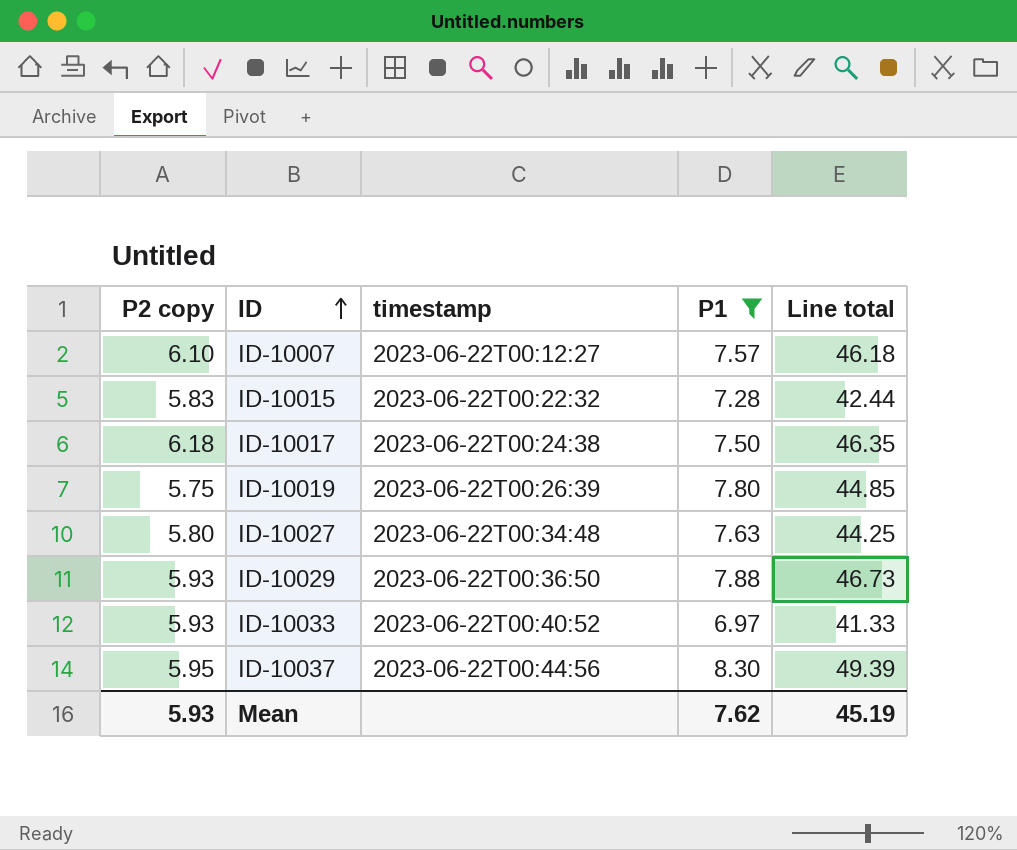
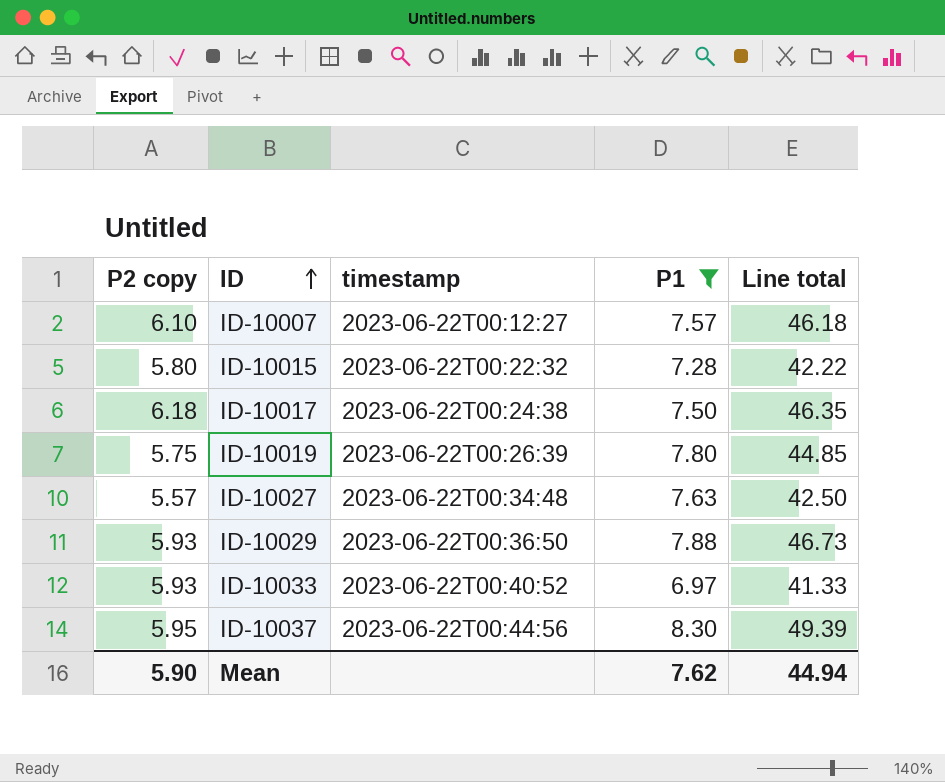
ID-10015 | P2 copy: 5.83 -> 5.80
ID-10015 | Line total: 42.44 -> 42.22
ID-10027 | P2 copy: 5.80 -> 5.57
ID-10027 | Line total: 44.25 -> 42.50
Mean | P2 copy: 5.93 -> 5.90
Mean | Line total: 45.19 -> 44.94

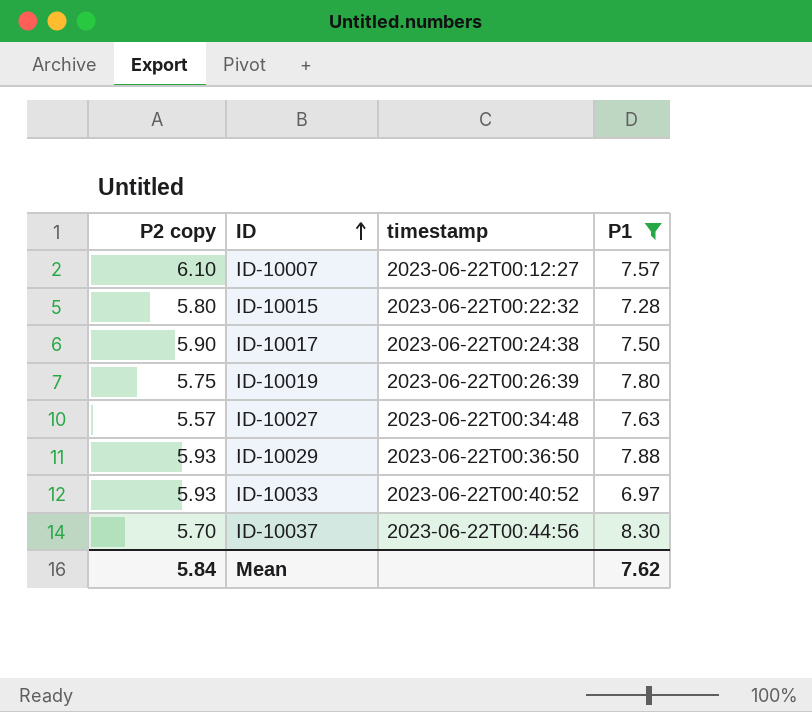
column Line total | formula: [P2 copy] * [P1] -> none
ID-10017 | P2 copy: 6.18 -> 5.90
ID-10037 | P2 copy: 5.95 -> 5.70
Mean | P2 copy: 5.90 -> 5.84

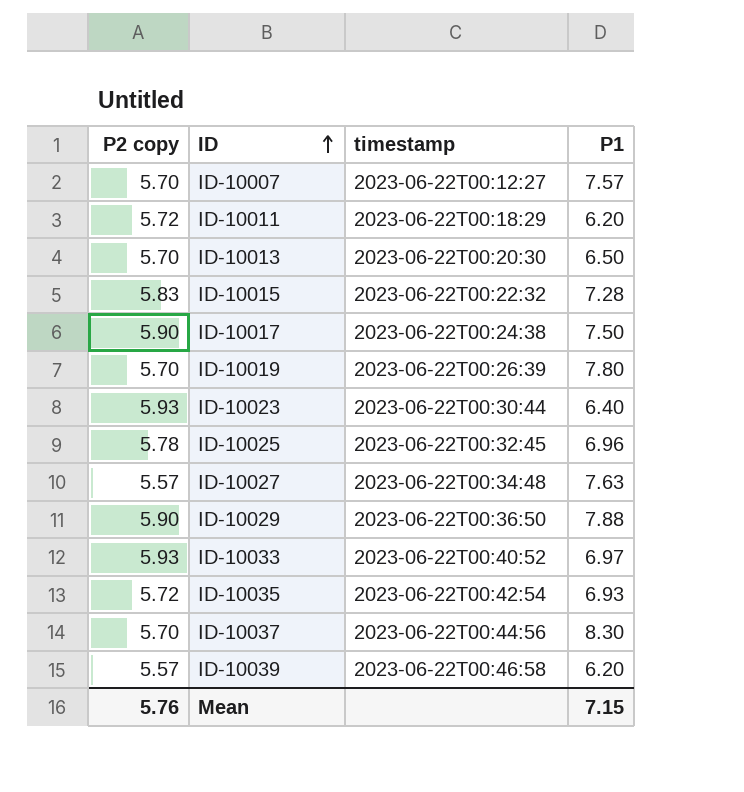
filter: P1 >= 6.97 -> none
ID-10007 | P2 copy: 6.10 -> 5.70
ID-10015 | P2 copy: 5.80 -> 5.83
ID-10019 | P2 copy: 5.75 -> 5.70
ID-10029 | P2 copy: 5.93 -> 5.90
Mean | P2 copy: 5.84 -> 5.76
Mean | P1: 7.62 -> 7.15

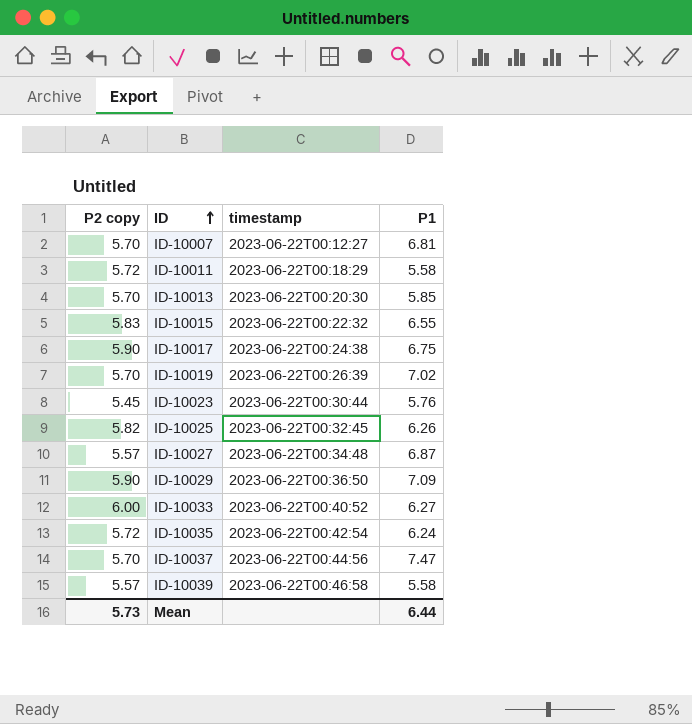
ID-10007 | P1: 7.57 -> 6.81
ID-10011 | P1: 6.20 -> 5.58
ID-10013 | P1: 6.50 -> 5.85
ID-10015 | P1: 7.28 -> 6.55
ID-10017 | P1: 7.50 -> 6.75
ID-10019 | P1: 7.80 -> 7.02
ID-10023 | P2 copy: 5.93 -> 5.45
ID-10023 | P1: 6.40 -> 5.76
ID-10025 | P2 copy: 5.78 -> 5.82
ID-10025 | P1: 6.96 -> 6.26
ID-10027 | P1: 7.63 -> 6.87
ID-10029 | P1: 7.88 -> 7.09
ID-10033 | P2 copy: 5.93 -> 6.00
ID-10033 | P1: 6.97 -> 6.27
ID-10035 | P1: 6.93 -> 6.24
ID-10037 | P1: 8.30 -> 7.47
ID-10039 | P1: 6.20 -> 5.58
Mean | P2 copy: 5.76 -> 5.73
Mean | P1: 7.15 -> 6.44

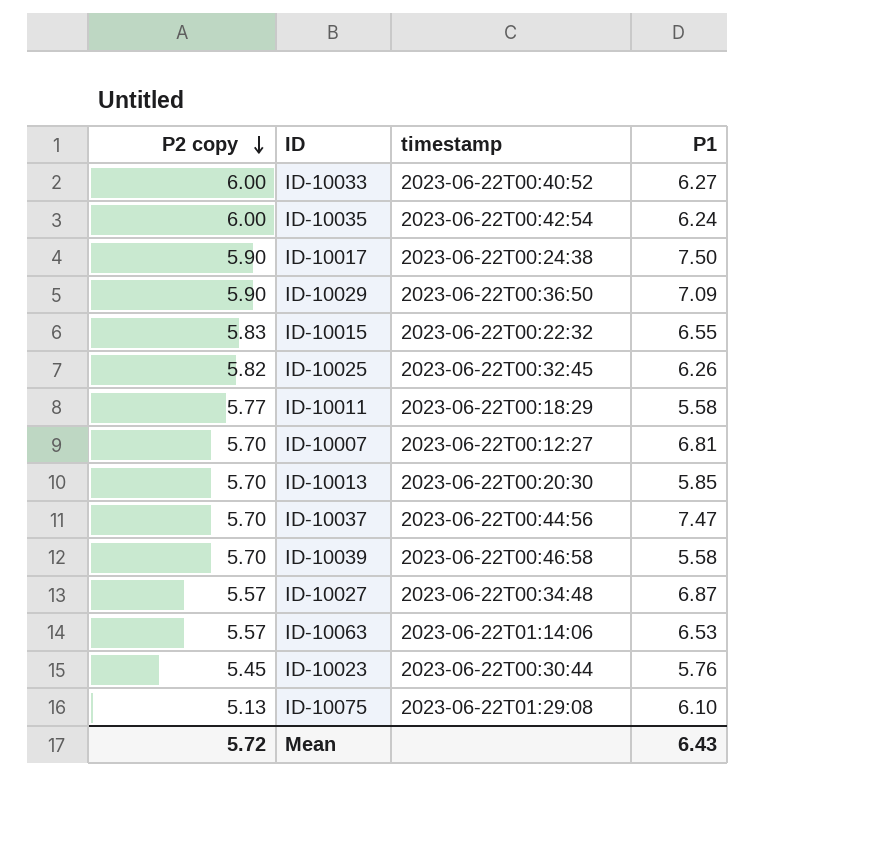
row order: ID ascending -> P2 copy descending
row ID-10019: 5.70 | 2023-06-22T00:26:39 | 7.02 -> none
ID-10035 | P2 copy: 5.72 -> 6.00
ID-10017 | P1: 6.75 -> 7.50
ID-10011 | P2 copy: 5.72 -> 5.77
ID-10039 | P2 copy: 5.57 -> 5.70
row ID-10063: none -> 5.57 | 2023-06-22T01:14:06 | 6.53
row ID-10075: none -> 5.13 | 2023-06-22T01:29:08 | 6.10
Mean | P2 copy: 5.73 -> 5.72
Mean | P1: 6.44 -> 6.43

